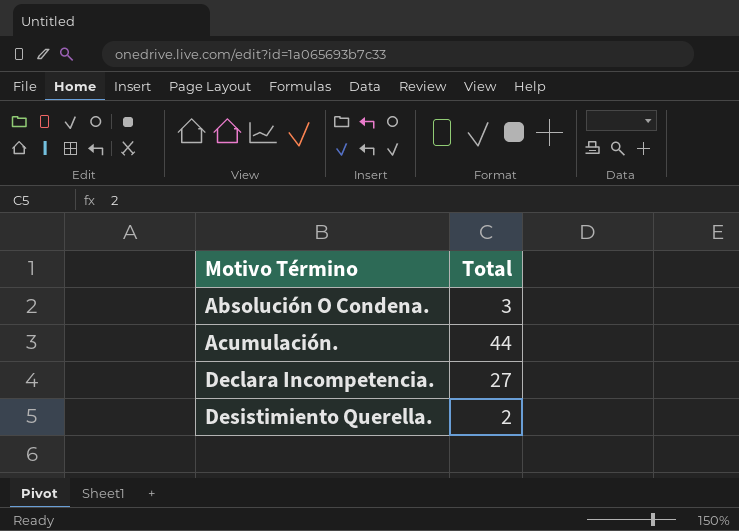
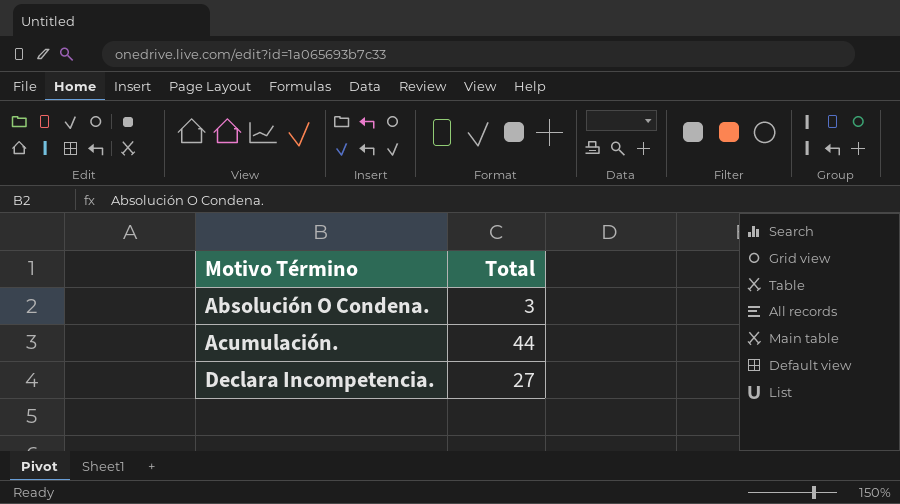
row Desistimiento Querella.: 2 -> none

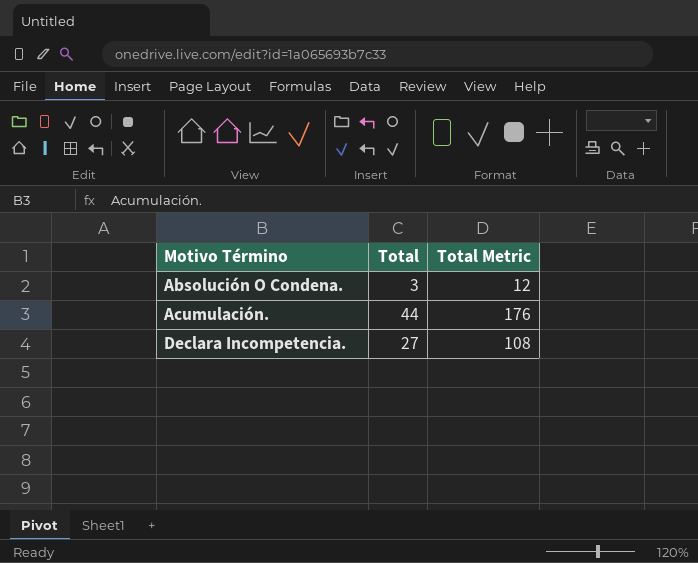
column Total Metric | formula: none -> [Total] * 4

